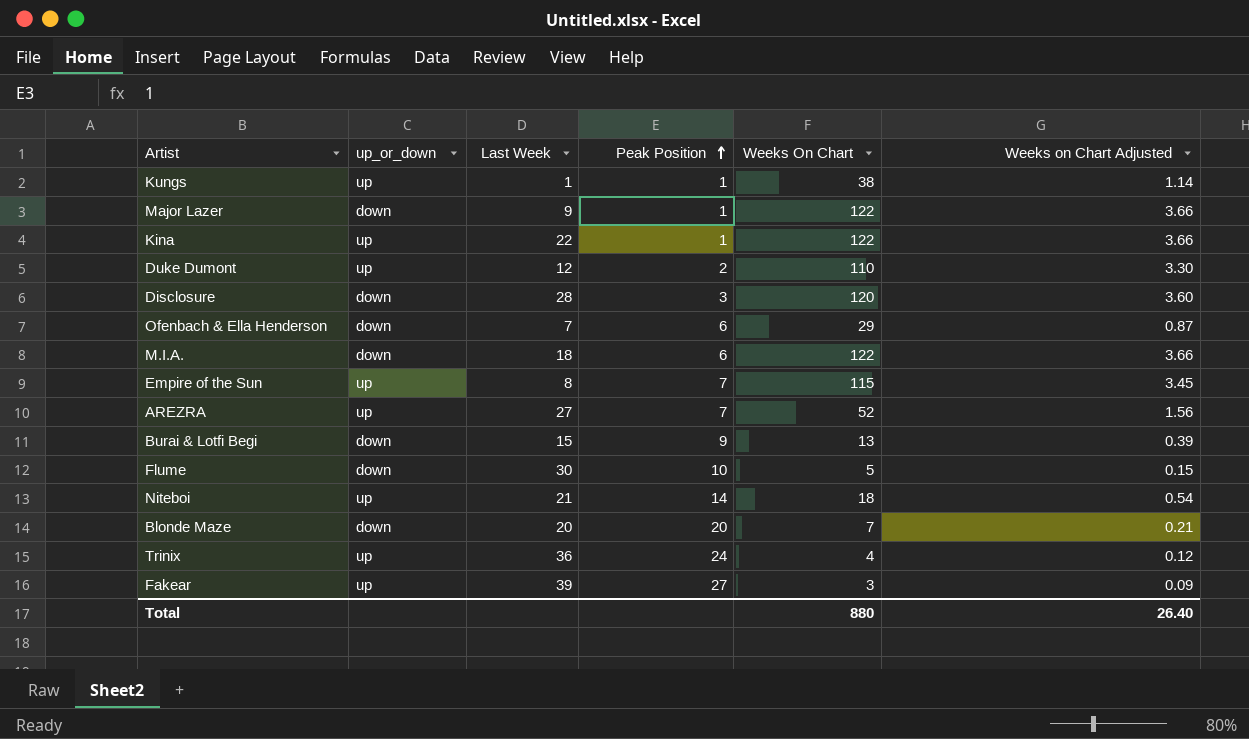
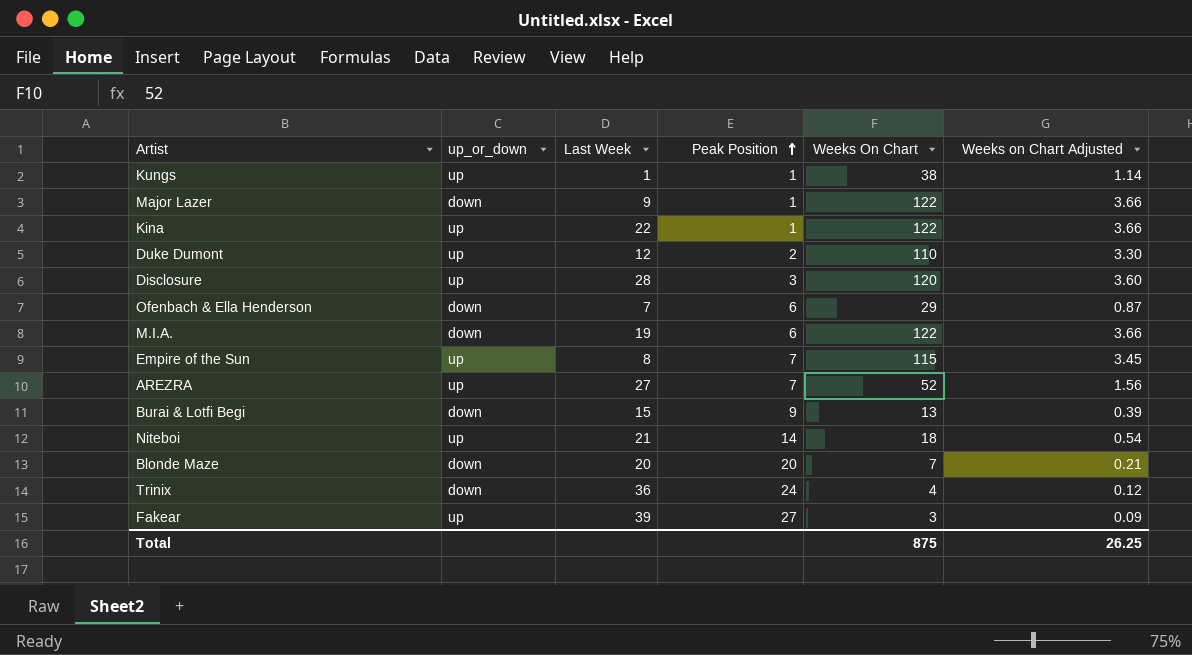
row Flume: down | 30 | 10 | 5 | 0.15 -> none
Disclosure | up_or_down: down -> up
M.I.A. | Last Week: 18 -> 19
Trinix | up_or_down: up -> down
Total | Weeks On Chart: 880 -> 875
Total | Weeks on Chart Adjusted: 26.40 -> 26.25

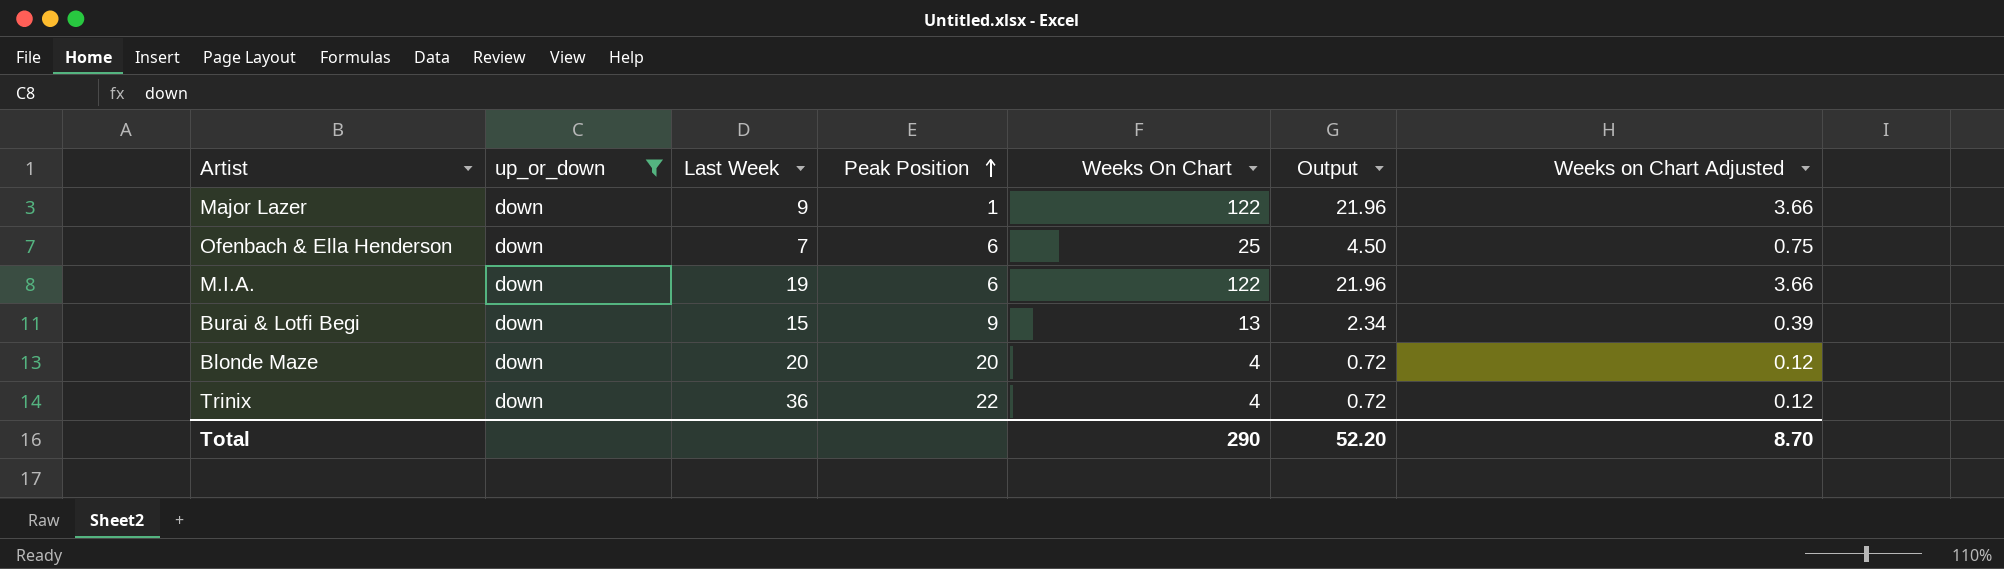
filter: none -> up_or_down = down
column Output | formula: none -> [Weeks On Chart] * 0.18
Ofenbach & Ella Henderson | Weeks On Chart: 29 -> 25
Ofenbach & Ella Henderson | Weeks on Chart Adjusted: 0.87 -> 0.75
Blonde Maze | Weeks On Chart: 7 -> 4
Blonde Maze | Weeks on Chart Adjusted: 0.21 -> 0.12
Trinix | Peak Position: 24 -> 22
Total | Weeks On Chart: 875 -> 290
Total | Weeks on Chart Adjusted: 26.25 -> 8.70

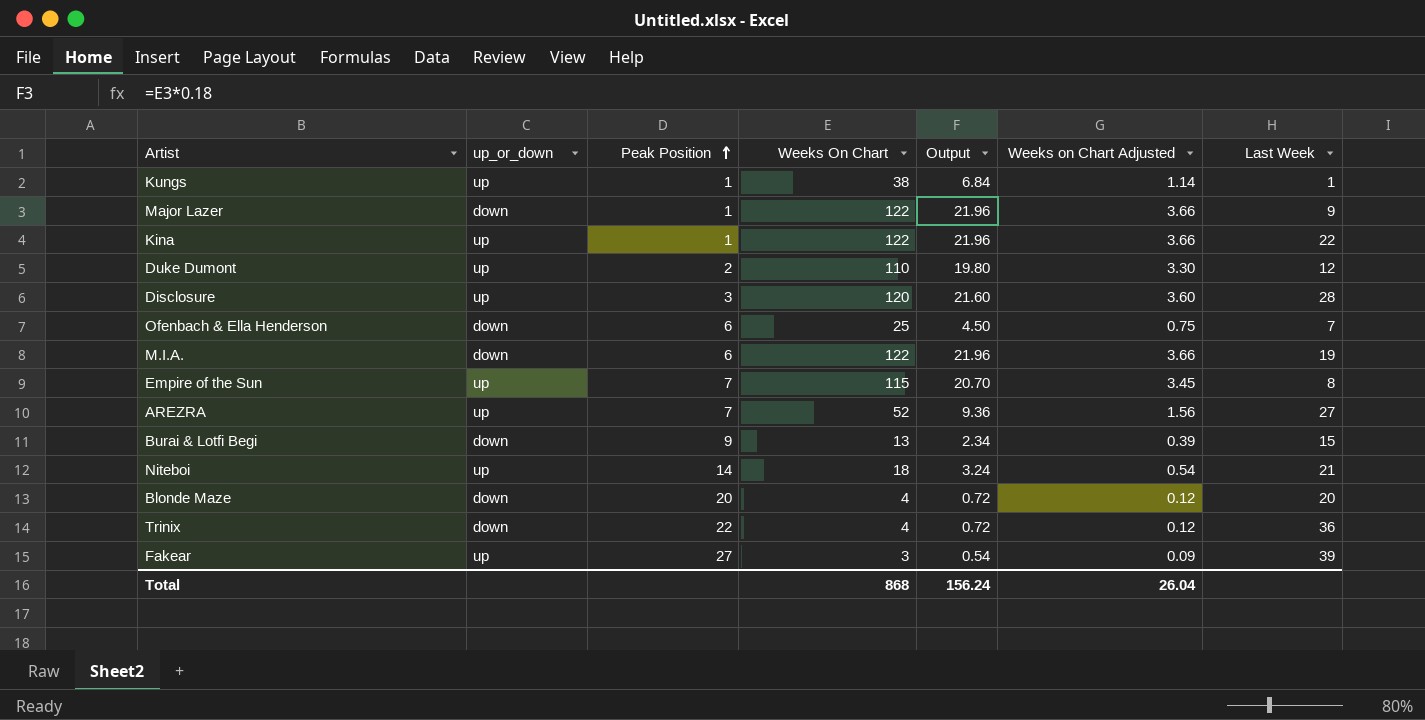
filter: up_or_down = down -> none
column Last Week | position: 3 -> 7
Total | Weeks On Chart: 290 -> 868
Total | Output: 52.20 -> 156.24
Total | Weeks on Chart Adjusted: 8.70 -> 26.04

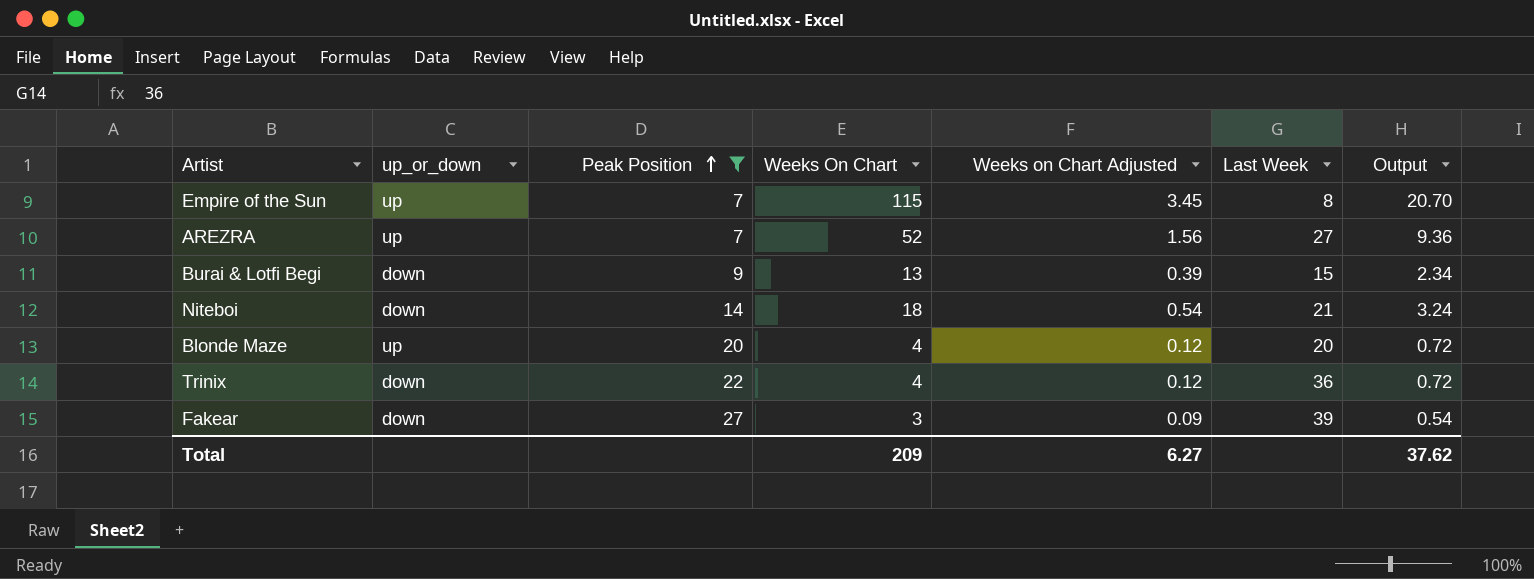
filter: none -> Peak Position >= 7
column Output | position: 5 -> 7
Niteboi | up_or_down: up -> down
Blonde Maze | up_or_down: down -> up
Fakear | up_or_down: up -> down
Total | Weeks On Chart: 868 -> 209
Total | Weeks on Chart Adjusted: 26.04 -> 6.27
Total | Output: 156.24 -> 37.62

